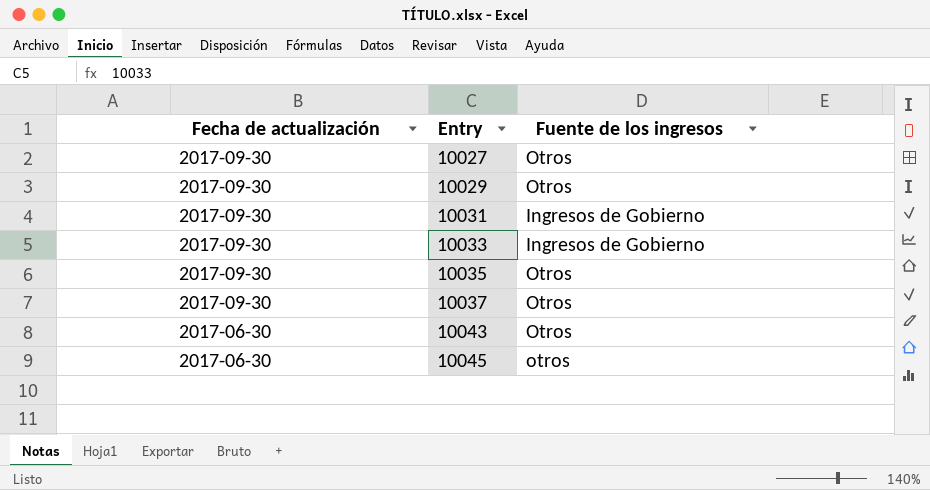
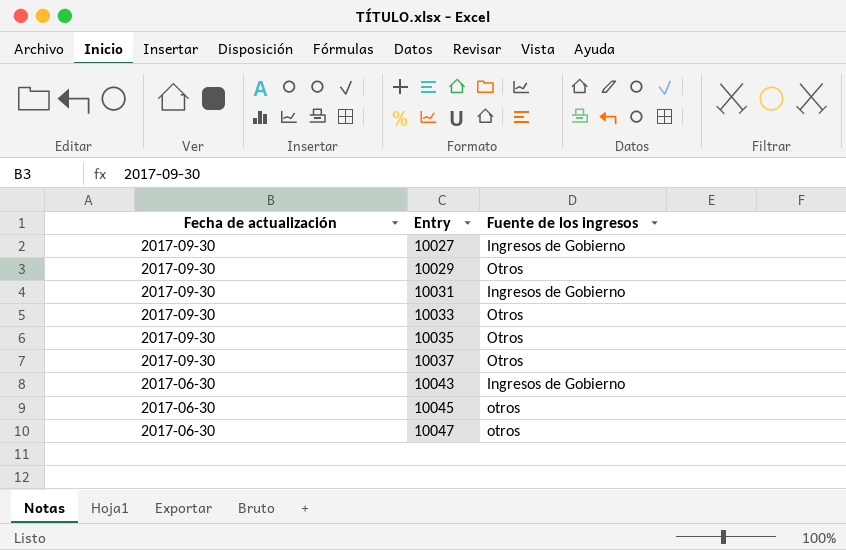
10027 | Fuente de los ingresos: Otros -> Ingresos de Gobierno
10033 | Fuente de los ingresos: Ingresos de Gobierno -> Otros
10043 | Fuente de los ingresos: Otros -> Ingresos de Gobierno
row 10047: none -> 2017-06-30 | otros

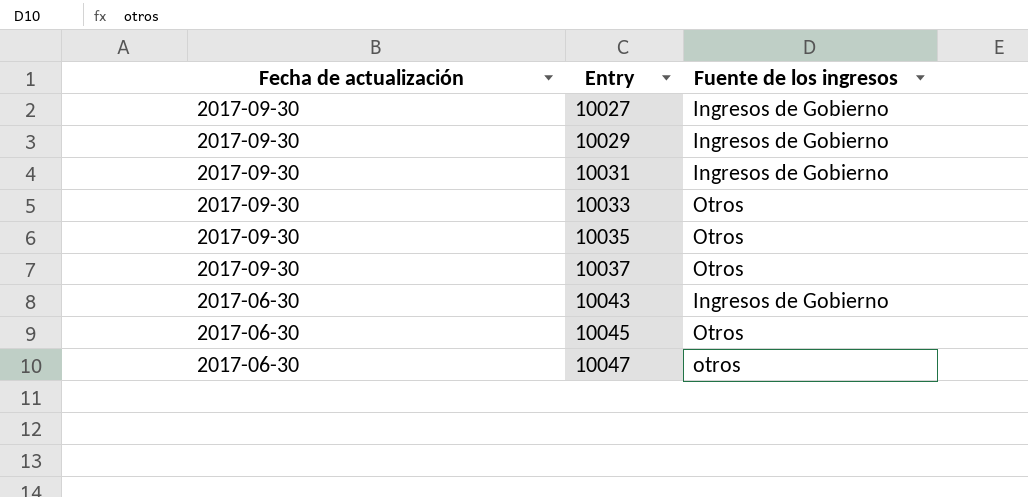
10029 | Fuente de los ingresos: Otros -> Ingresos de Gobierno
10045 | Fuente de los ingresos: otros -> Otros

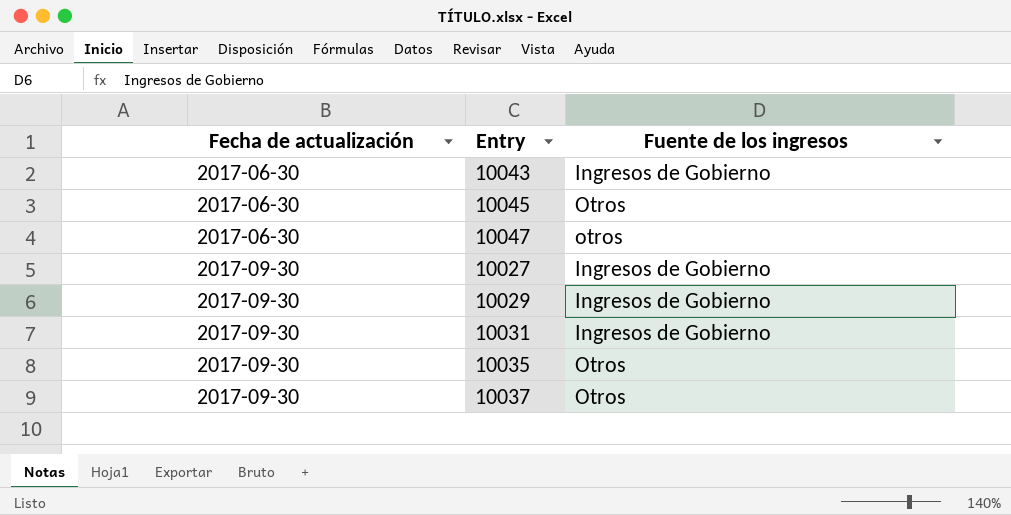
row order: Fecha de actualización descending -> Fecha de actualización ascending
row 10033: 2017-09-30 | Otros -> none

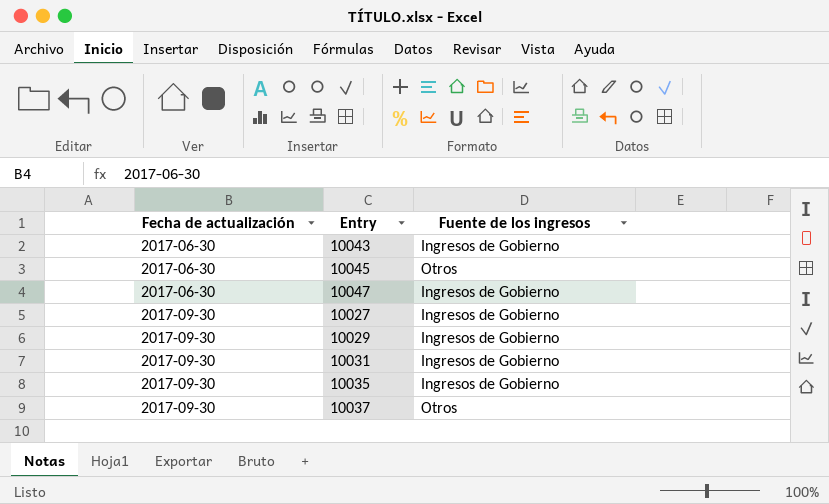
10047 | Fuente de los ingresos: otros -> Ingresos de Gobierno
10035 | Fuente de los ingresos: Otros -> Ingresos de Gobierno

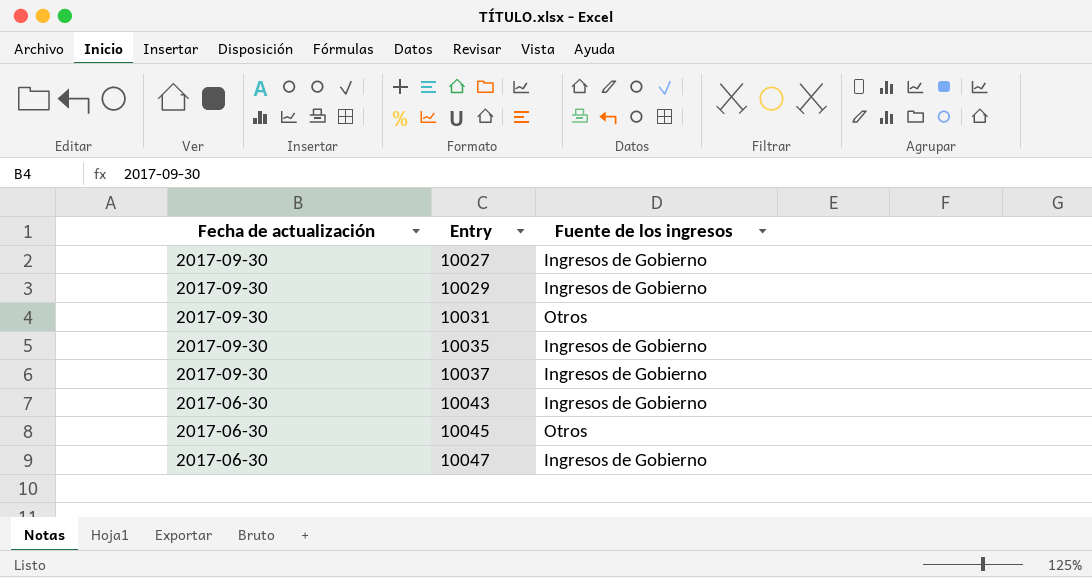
row order: Fecha de actualización ascending -> Fecha de actualización descending
10031 | Fuente de los ingresos: Ingresos de Gobierno -> Otros
10037 | Fuente de los ingresos: Otros -> Ingresos de Gobierno

